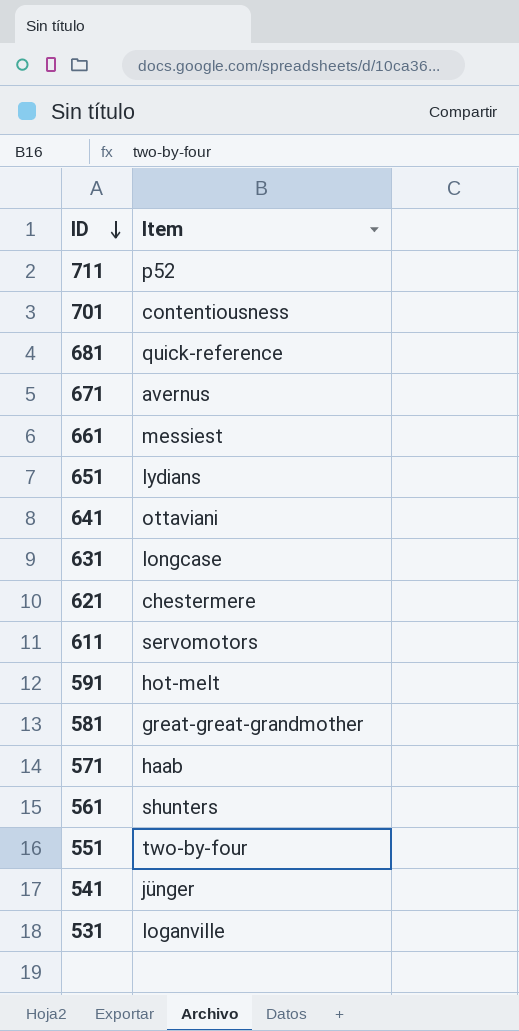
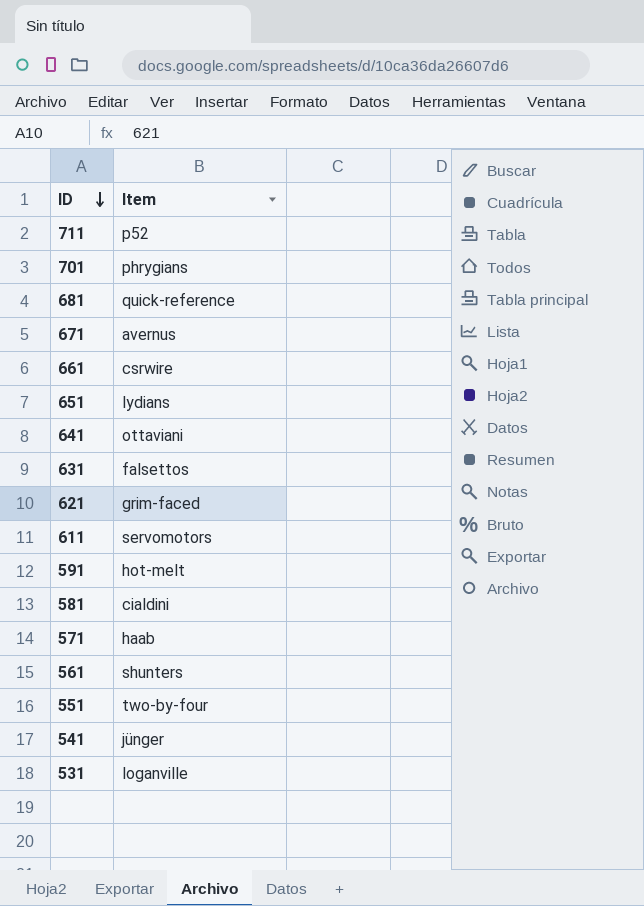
701 | Item: contentiousness -> phrygians
661 | Item: messiest -> csrwire
631 | Item: longcase -> falsettos
621 | Item: chestermere -> grim-faced
581 | Item: great-great-grandmother -> cialdini

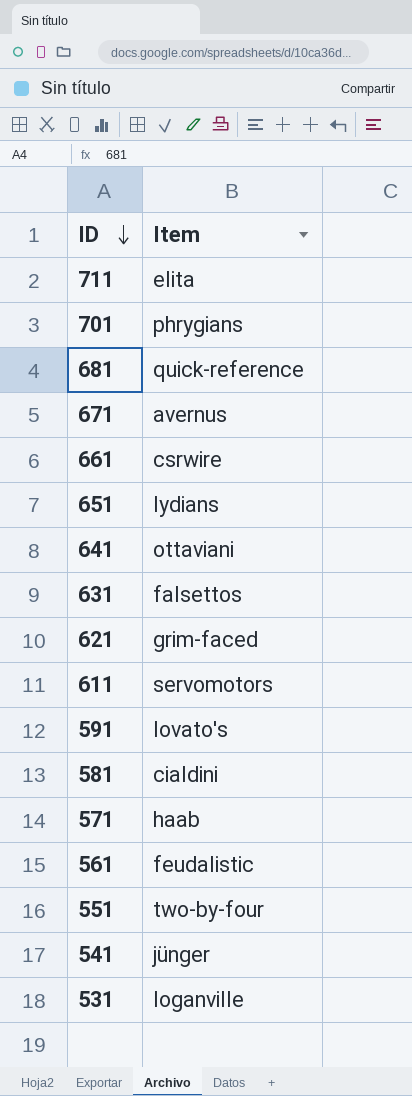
711 | Item: p52 -> elita
591 | Item: hot-melt -> lovato's
561 | Item: shunters -> feudalistic

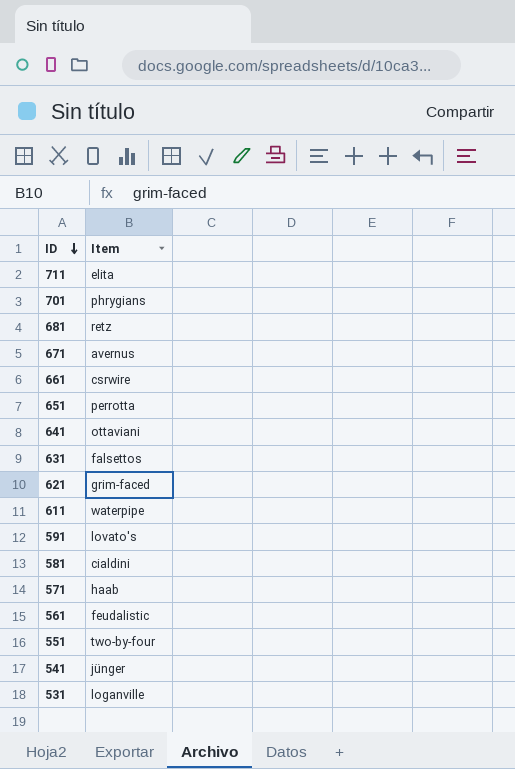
681 | Item: quick-reference -> retz
651 | Item: lydians -> perrotta
611 | Item: servomotors -> waterpipe

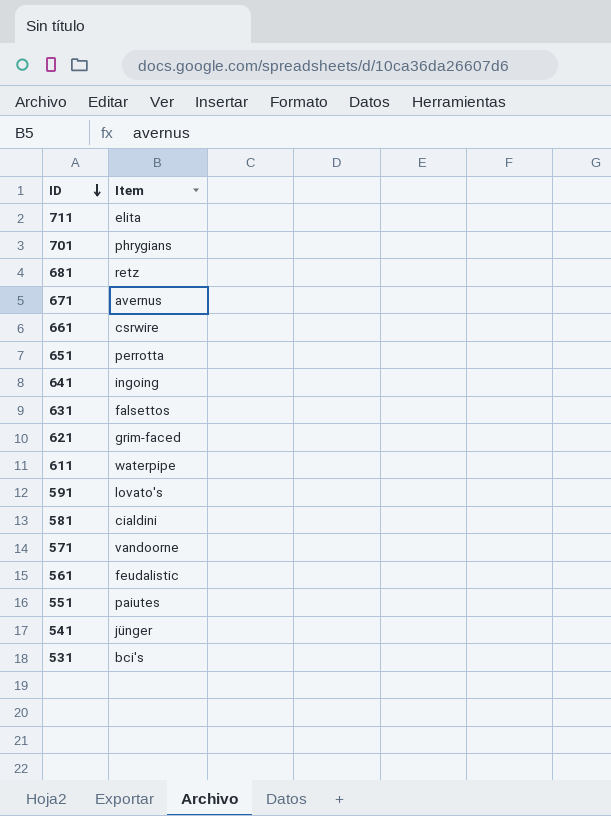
641 | Item: ottaviani -> ingoing
571 | Item: haab -> vandoorne
551 | Item: two-by-four -> paiutes
531 | Item: loganville -> bci's

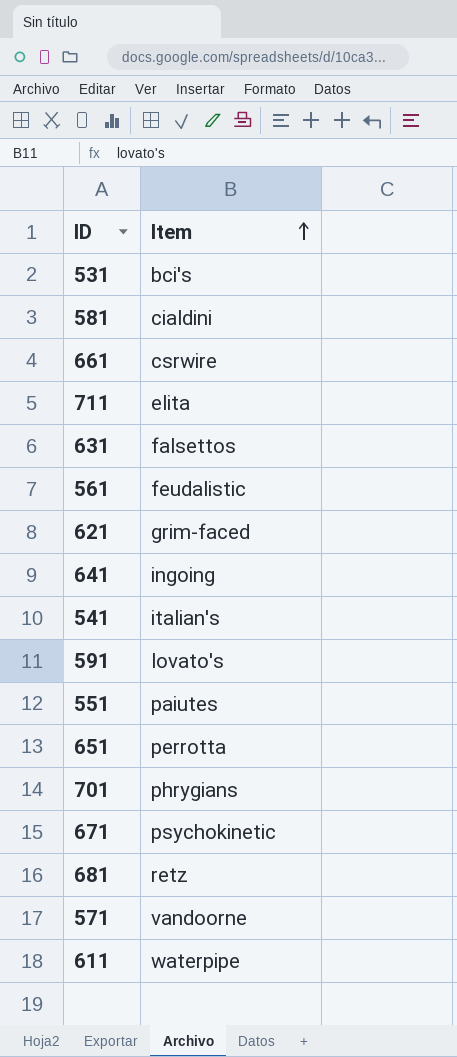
row order: ID descending -> Item ascending
541 | Item: jünger -> italian's
671 | Item: avernus -> psychokinetic

